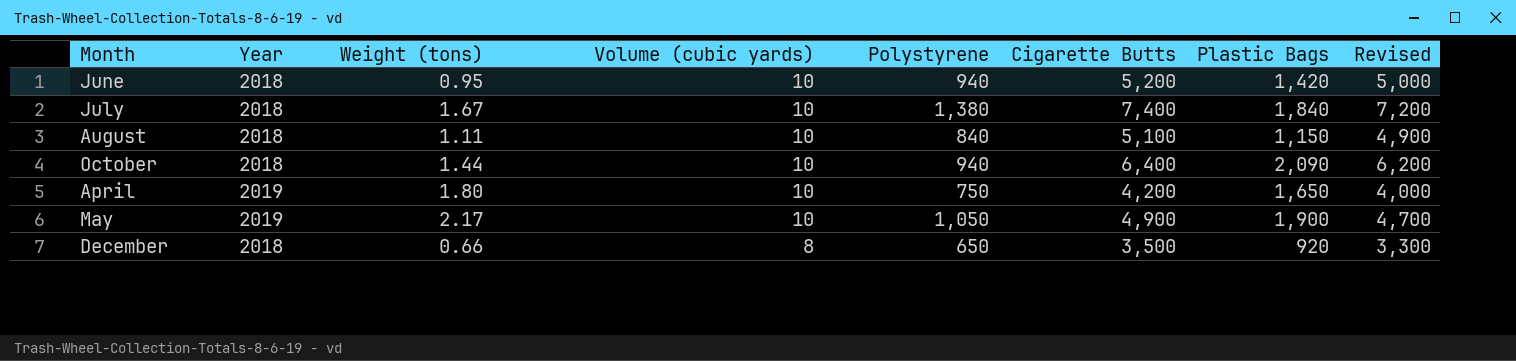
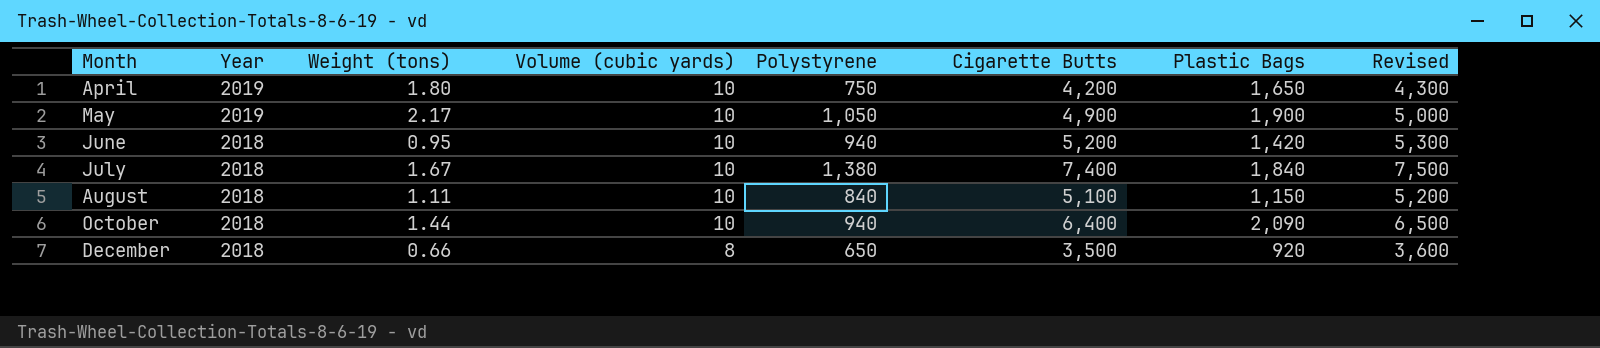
row order: Volume (cubic yards) descending -> Month ascending
column Revised | formula: [Cigarette Butts] - 200 -> [Cigarette Butts] + 100

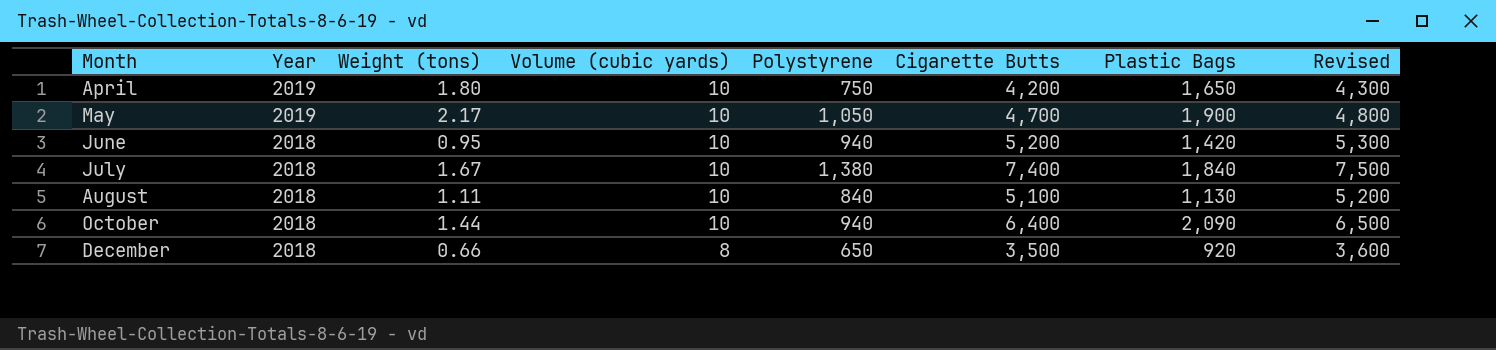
May | Cigarette Butts: 4,900 -> 4,700
May | Revised: 5,000 -> 4,800
August | Plastic Bags: 1,150 -> 1,130

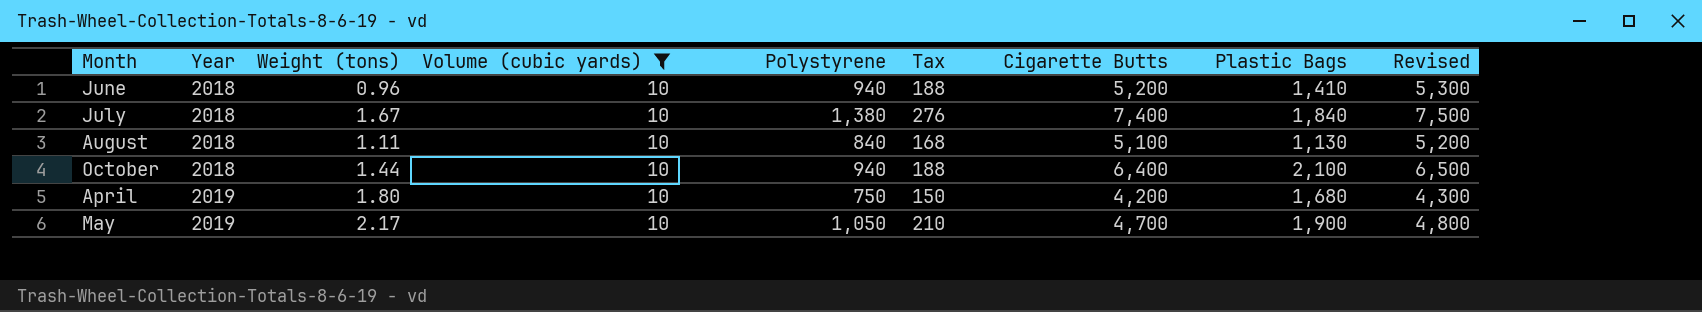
filter: none -> Volume (cubic yards) = 10
row order: Month ascending -> Year ascending
column Tax | formula: none -> [Polystyrene] * 0.2
June | Weight (tons): 0.95 -> 0.96
June | Plastic Bags: 1,420 -> 1,410
October | Plastic Bags: 2,090 -> 2,100
April | Plastic Bags: 1,650 -> 1,680

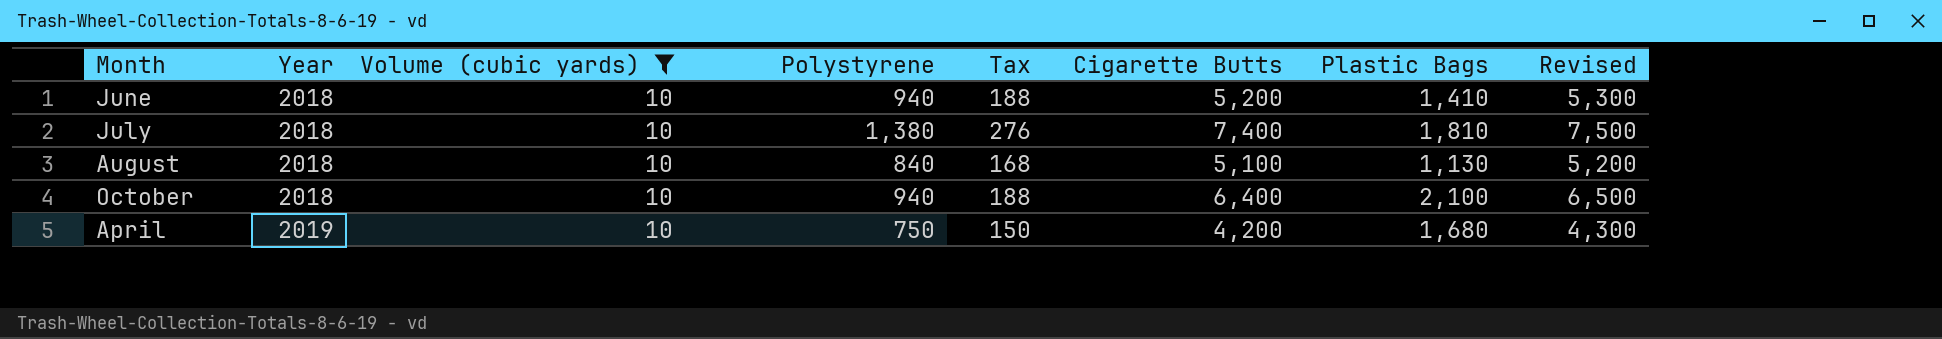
column Weight (tons) | position: 3 -> none
row May: 2019 | 2.17 | 10 | 1,050 | 210 | 4,700 | 1,900 | 4,800 -> none
July | Plastic Bags: 1,840 -> 1,810

